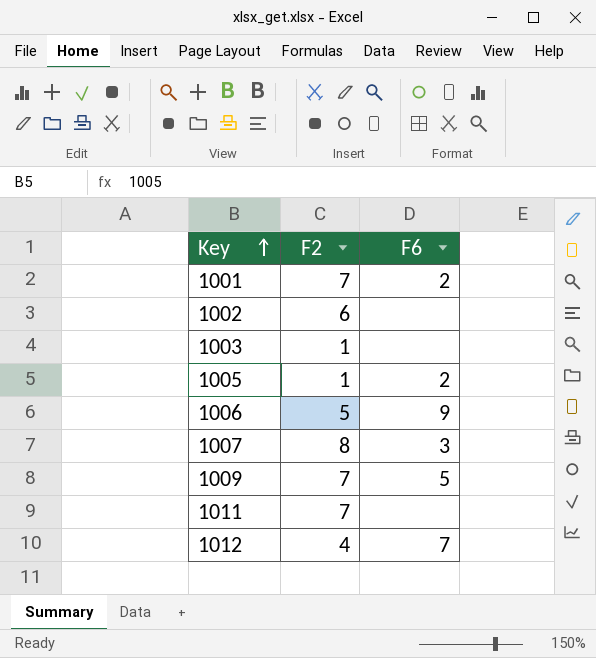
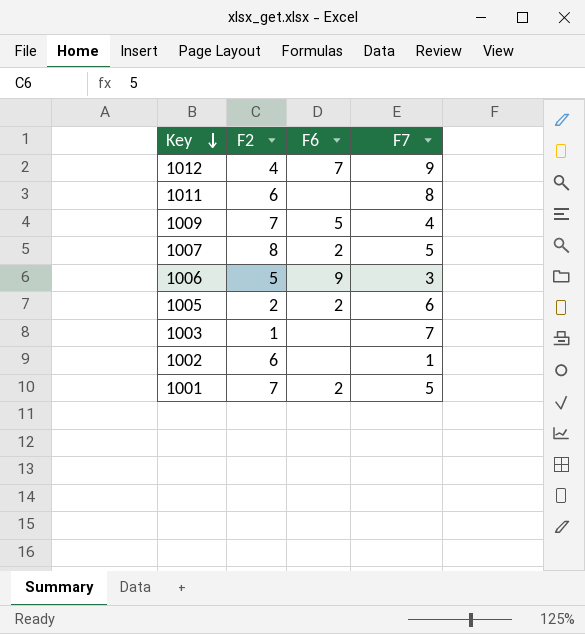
row order: Key ascending -> Key descending
column F7 | position: none -> 4
1011 | F2: 7 -> 6
1007 | F6: 3 -> 2
1005 | F2: 1 -> 2

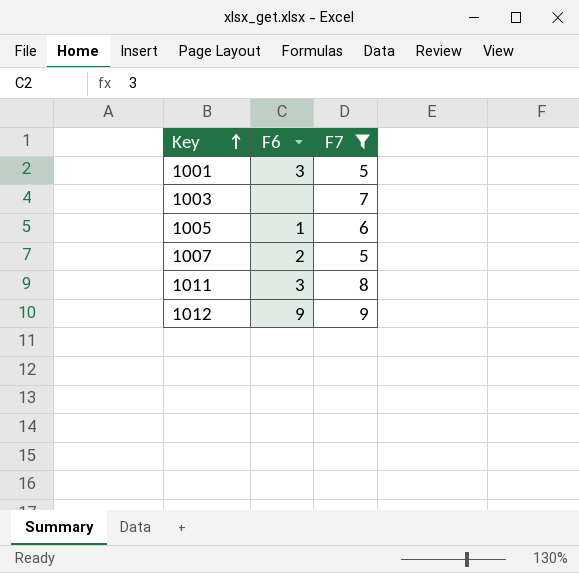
filter: none -> F7 >= 5
row order: Key descending -> Key ascending
column F2 | position: 2 -> none
1001 | F6: 2 -> 3
1005 | F6: 2 -> 1
1011 | F6: none -> 3
1012 | F6: 7 -> 9

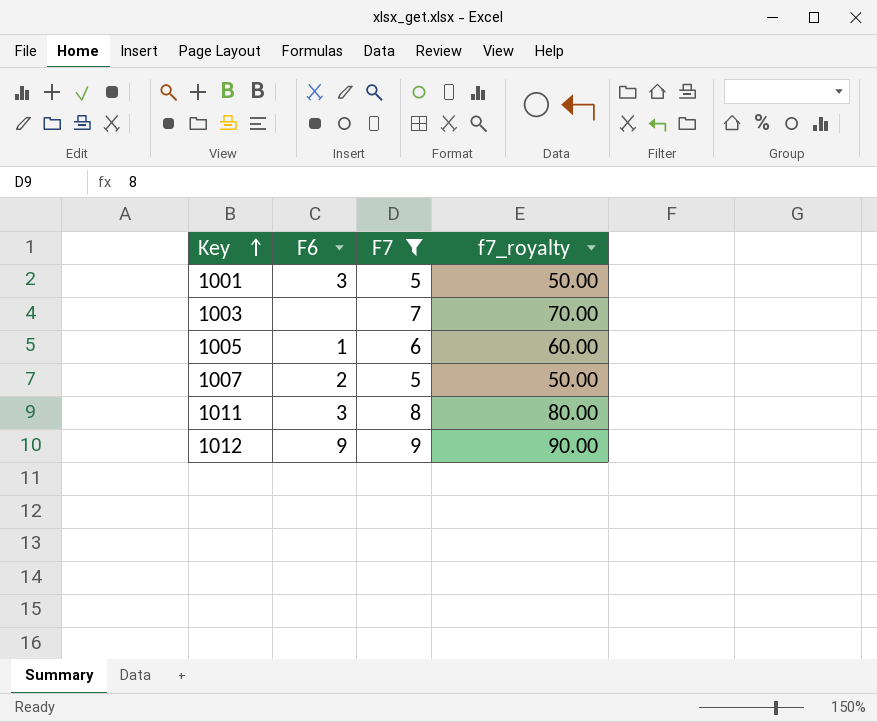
column f7_royalty | formula: none -> [F7] * 10

